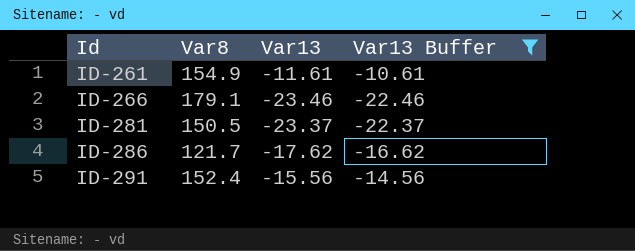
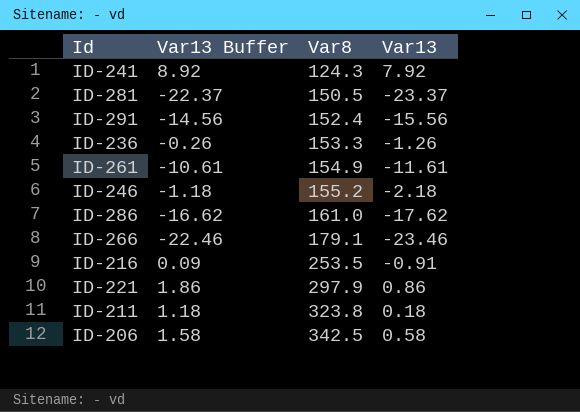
filter: Var13 Buffer <= -10.61 -> none
row order: Id ascending -> Var8 ascending
column Var13 Buffer | position: 4 -> 2
ID-286 | Var8: 121.7 -> 161.0

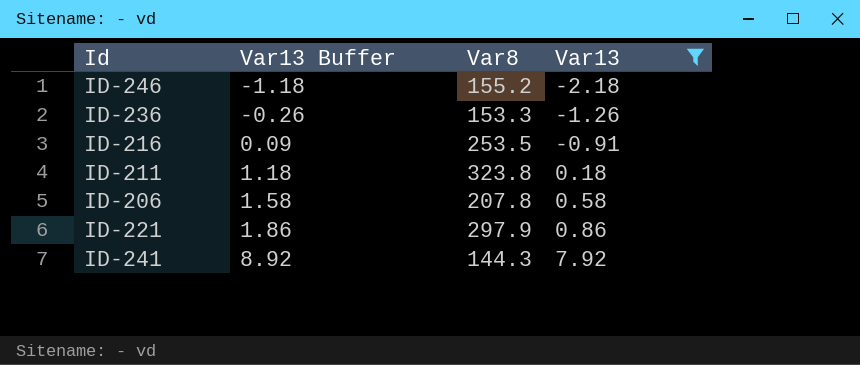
filter: none -> Var13 >= -2.18
row order: Var8 ascending -> Var13 Buffer ascending
ID-206 | Var8: 342.5 -> 207.8
ID-241 | Var8: 124.3 -> 144.3

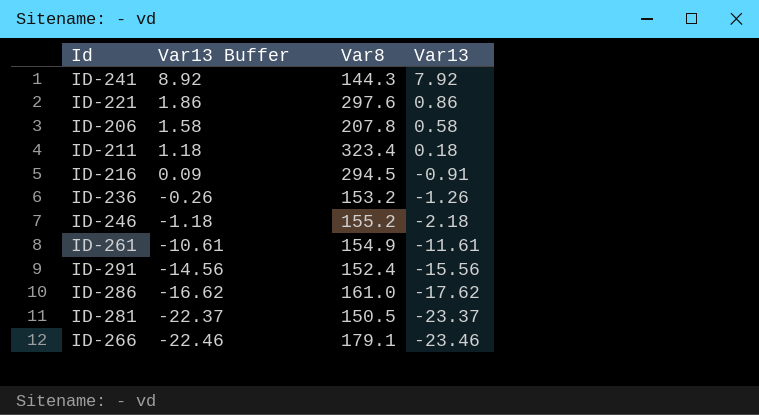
filter: Var13 >= -2.18 -> none
row order: Var13 Buffer ascending -> Var13 Buffer descending
ID-221 | Var8: 297.9 -> 297.6
ID-211 | Var8: 323.8 -> 323.4
ID-216 | Var8: 253.5 -> 294.5
ID-236 | Var8: 153.3 -> 153.2

